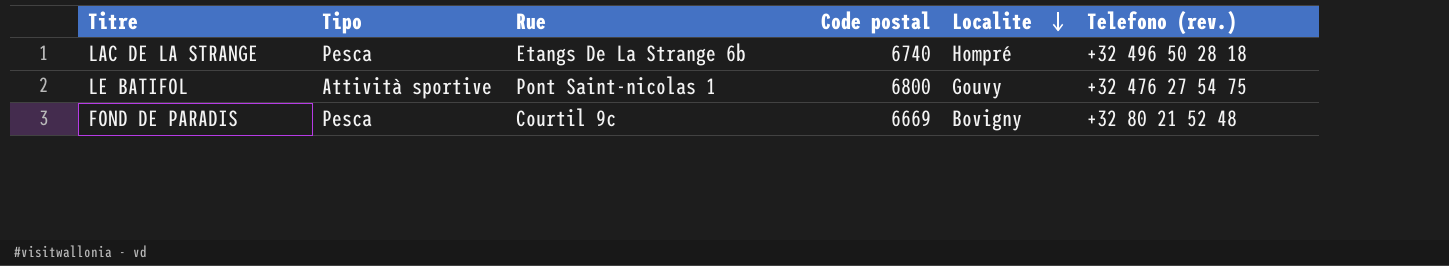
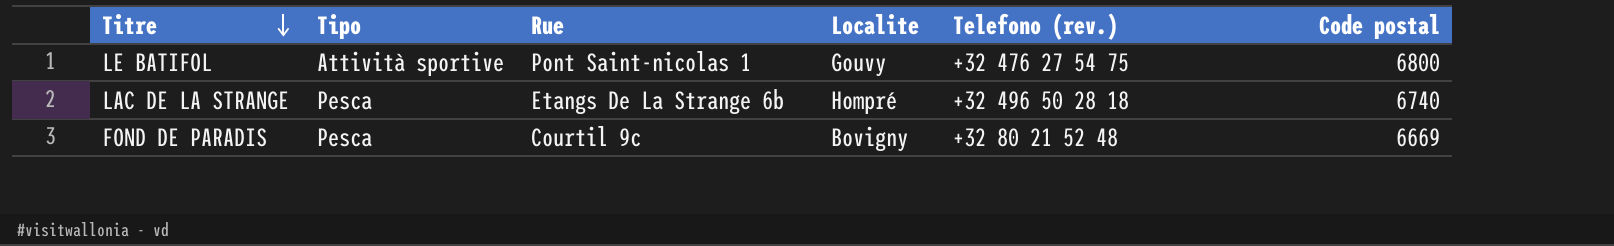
row order: Localite descending -> Titre descending
column Code postal | position: 4 -> 6

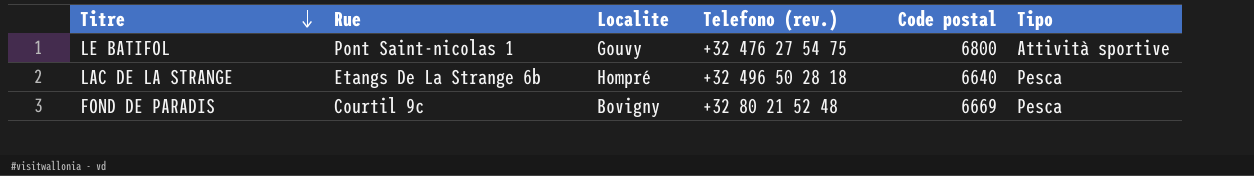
column Tipo | position: 2 -> 6
LAC DE LA STRANGE | Code postal: 6740 -> 6640

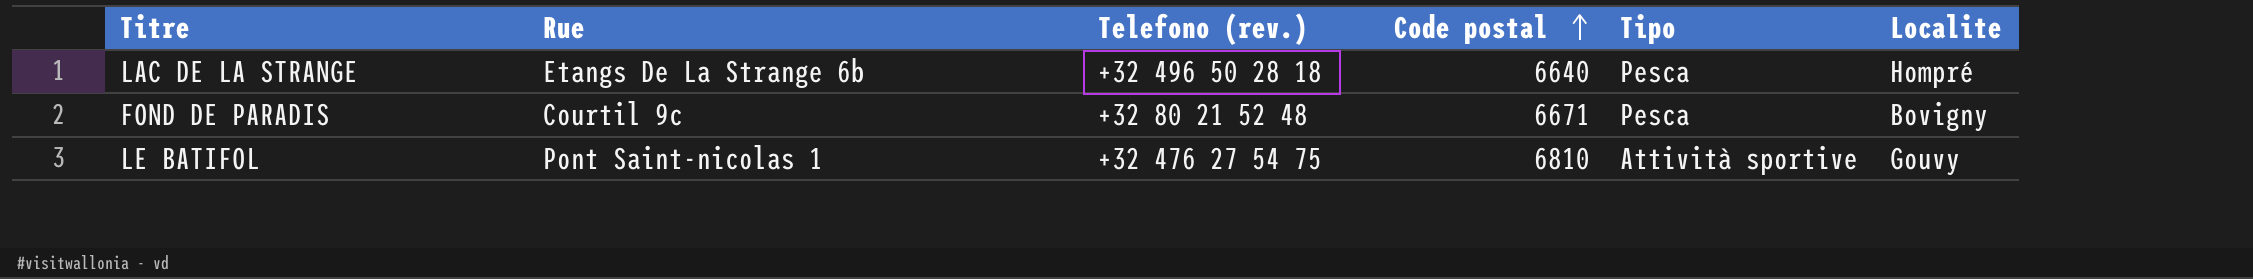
row order: Titre descending -> Code postal ascending
column Localite | position: 3 -> 6
FOND DE PARADIS | Code postal: 6669 -> 6671
LE BATIFOL | Code postal: 6800 -> 6810

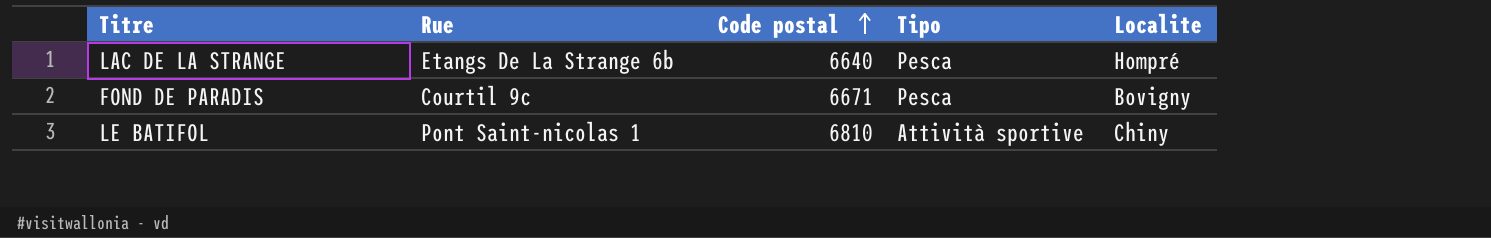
column Telefono (rev.) | position: 3 -> none
LE BATIFOL | Localite: Gouvy -> Chiny

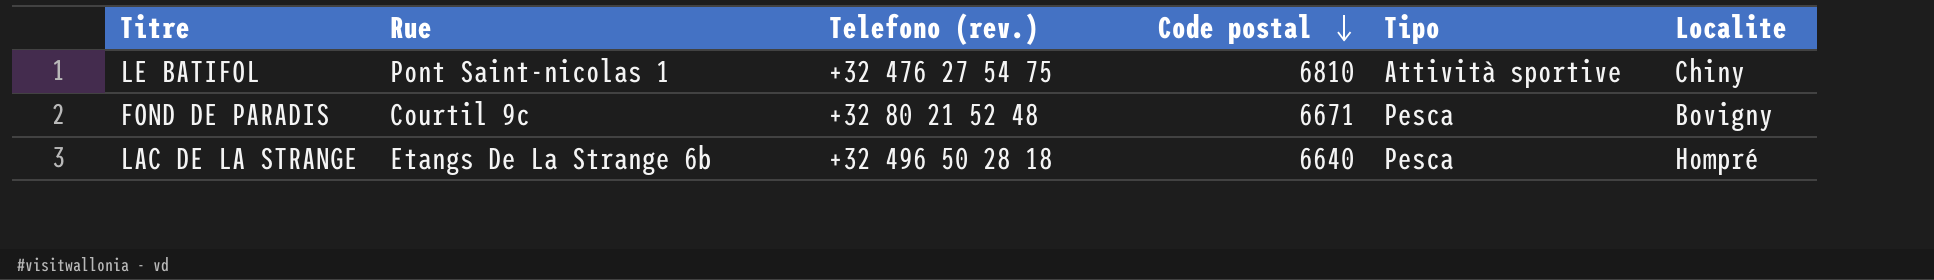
row order: Code postal ascending -> Code postal descending
column Telefono (rev.) | position: none -> 3

